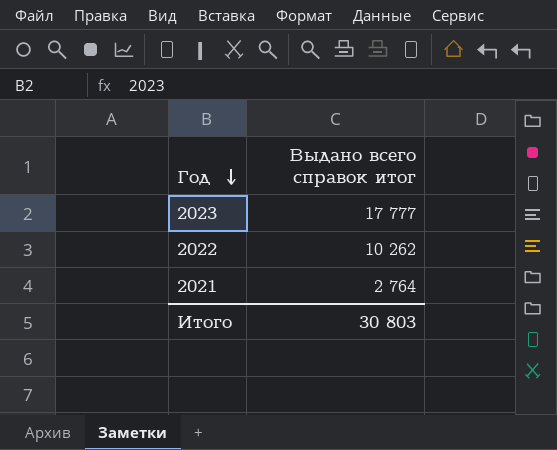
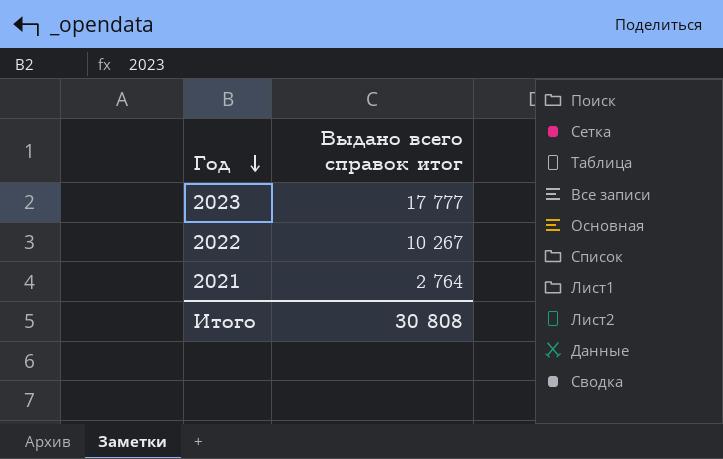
2022 | Выдано всего справок итог: 10 262 -> 10 267
Итого | Выдано всего справок итог: 30 803 -> 30 808

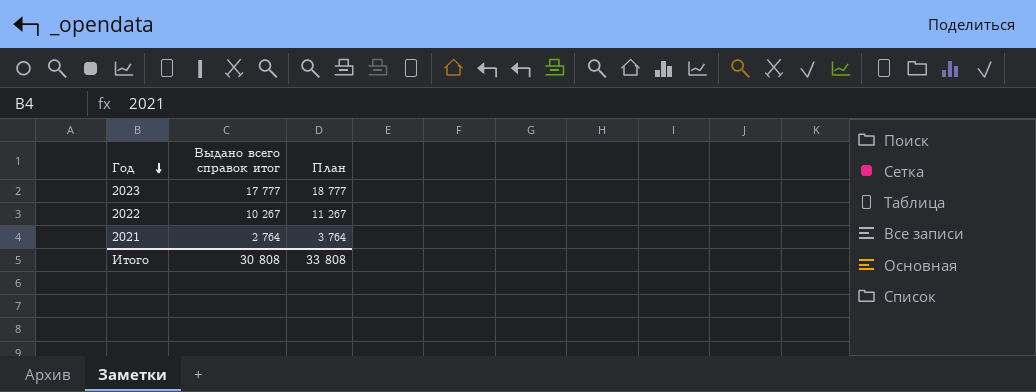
column План | formula: none -> [Выдано всего справок итог] + 1000

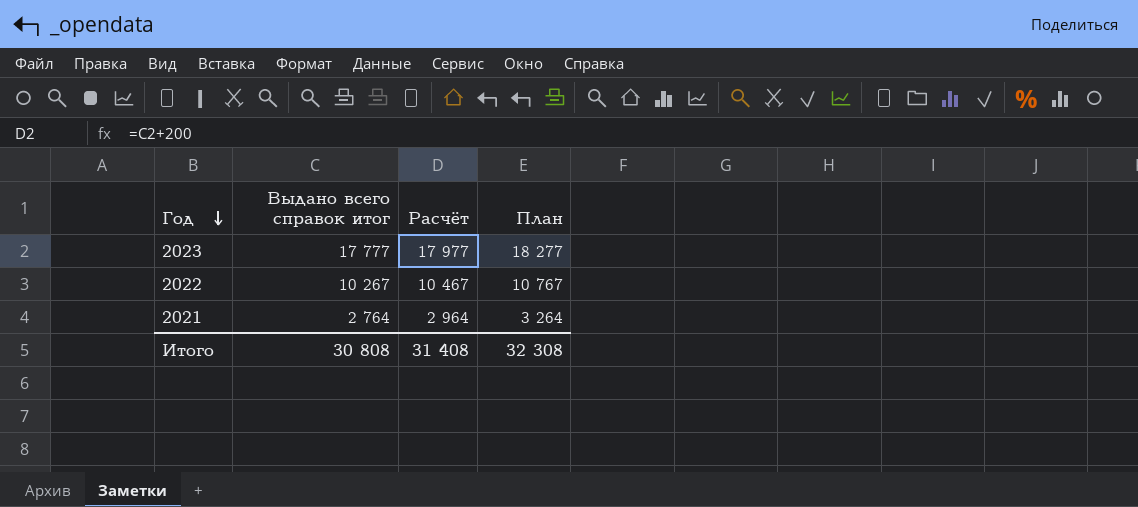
column Расчёт | formula: none -> [Выдано всего справок итог] + 200
column План | formula: [Выдано всего справок итог] + 1000 -> [Выдано всего справок итог] + 500
Итого | План: 33 808 -> 32 308

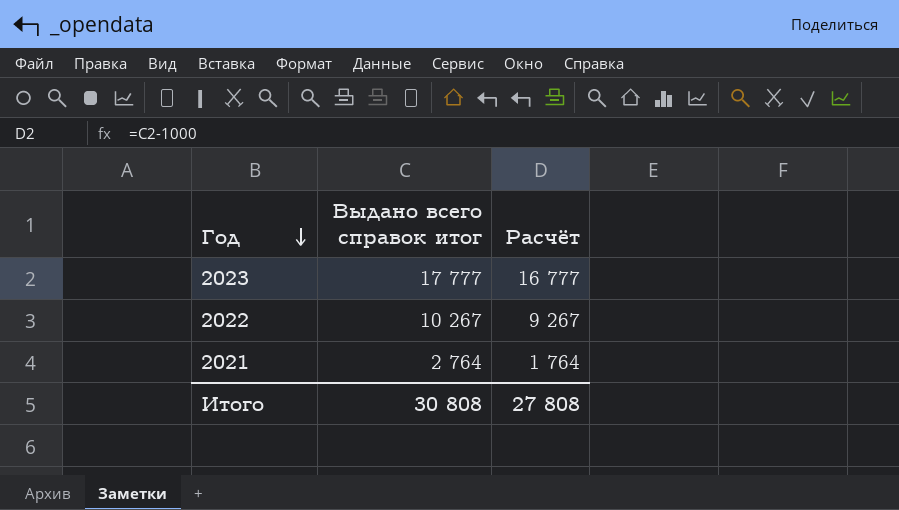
column План | formula: [Выдано всего справок итог] + 500 -> none
column Расчёт | formula: [Выдано всего справок итог] + 200 -> [Выдано всего справок итог] - 1000
Итого | Расчёт: 31 408 -> 27 808

